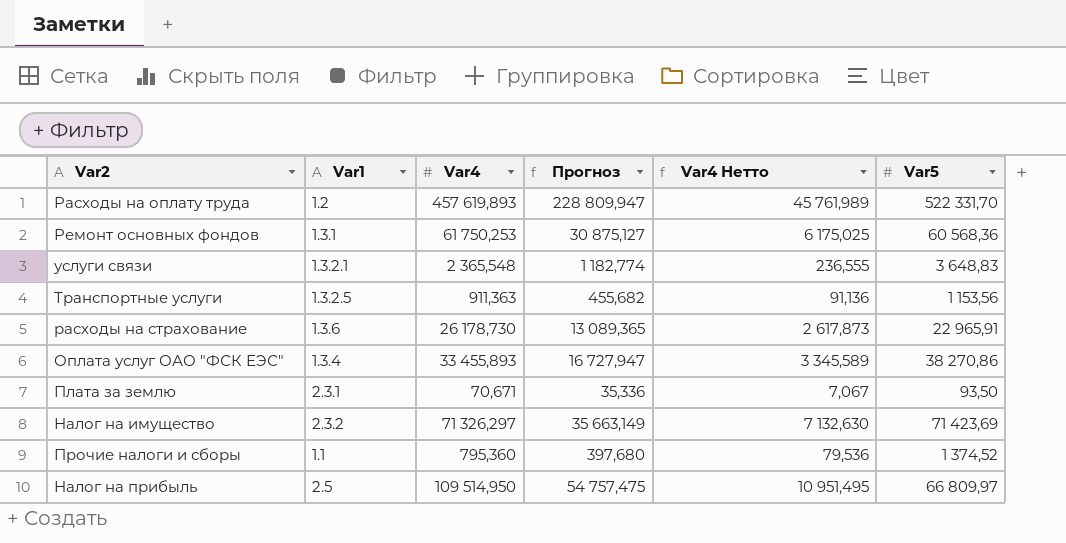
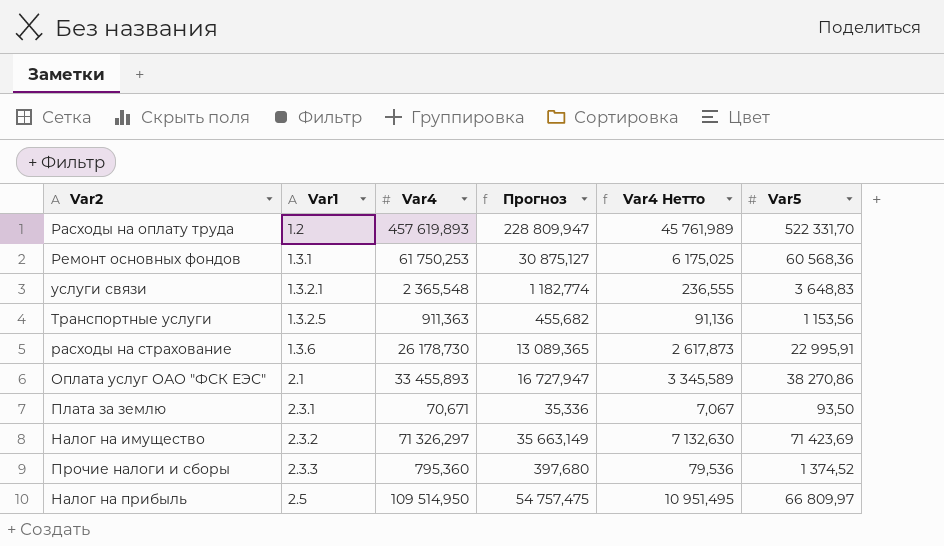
расходы на страхование | Var5: 22 965,91 -> 22 995,91
Оплата услуг ОАО "ФСК ЕЭС" | Var1: 1.3.4 -> 2.1
Прочие налоги и сборы | Var1: 1.1 -> 2.3.3

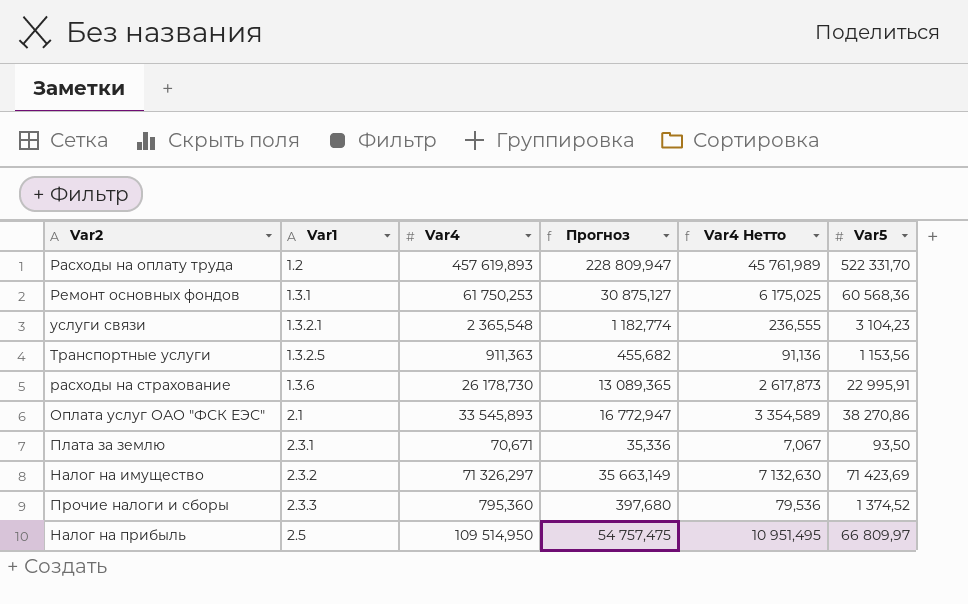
услуги связи | Var5: 3 648,83 -> 3 104,23
Оплата услуг ОАО "ФСК ЕЭС" | Var4: 33 455,893 -> 33 545,893
Оплата услуг ОАО "ФСК ЕЭС" | Прогноз: 16 727,947 -> 16 772,947
Оплата услуг ОАО "ФСК ЕЭС" | Var4 Нетто: 3 345,589 -> 3 354,589

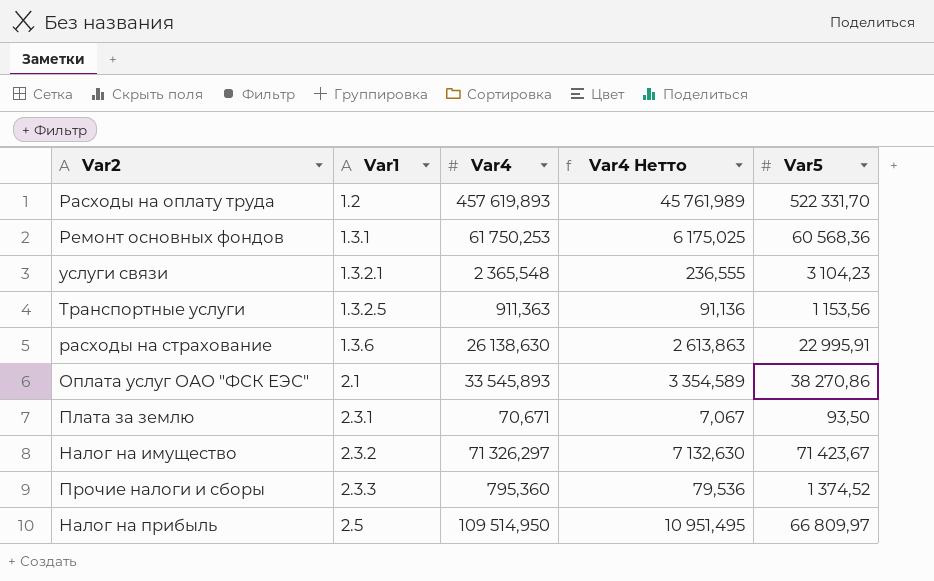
column Прогноз | formula: [Var4] * 0,5 -> none
расходы на страхование | Var4: 26 178,730 -> 26 138,630
расходы на страхование | Var4 Нетто: 2 617,873 -> 2 613,863
Налог на имущество | Var5: 71 423,69 -> 71 423,67

